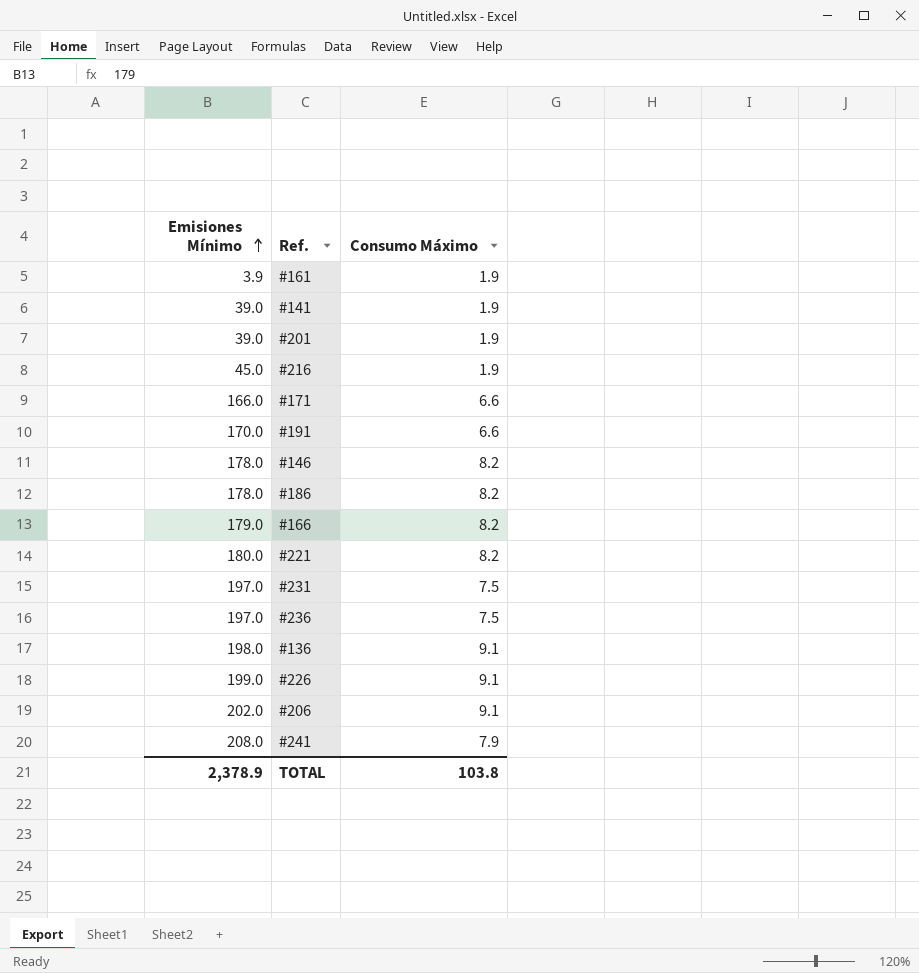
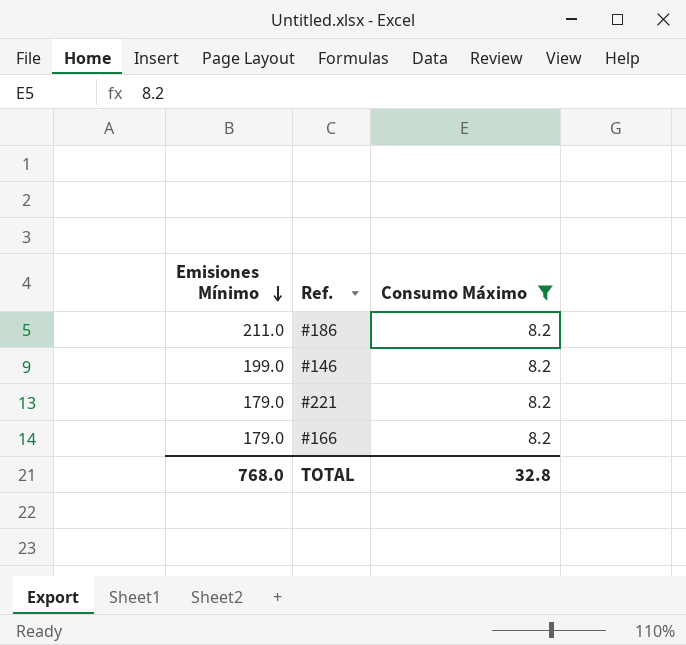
filter: none -> Consumo Máximo = 8.2
row order: Emisiones Mínimo ascending -> Emisiones Mínimo descending
#186 | Emisiones Mínimo: 178.0 -> 211.0
#146 | Emisiones Mínimo: 178.0 -> 199.0
#221 | Emisiones Mínimo: 180.0 -> 179.0
TOTAL | Emisiones Mínimo: 2,378.9 -> 768.0
TOTAL | Consumo Máximo: 103.8 -> 32.8

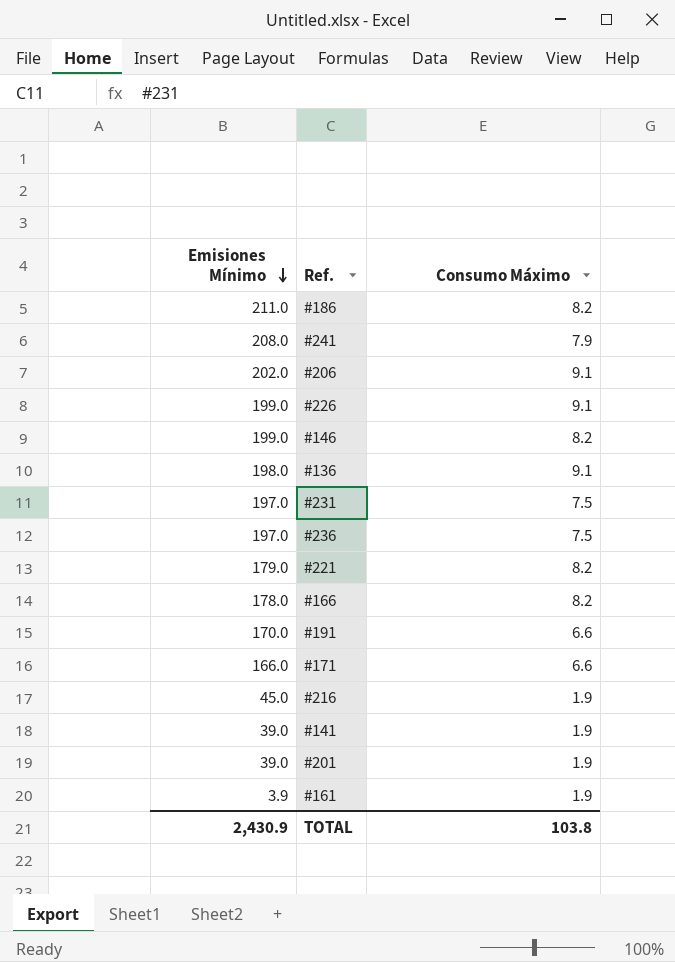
filter: Consumo Máximo = 8.2 -> none
#166 | Emisiones Mínimo: 179.0 -> 178.0
TOTAL | Emisiones Mínimo: 768.0 -> 2,430.9
TOTAL | Consumo Máximo: 32.8 -> 103.8

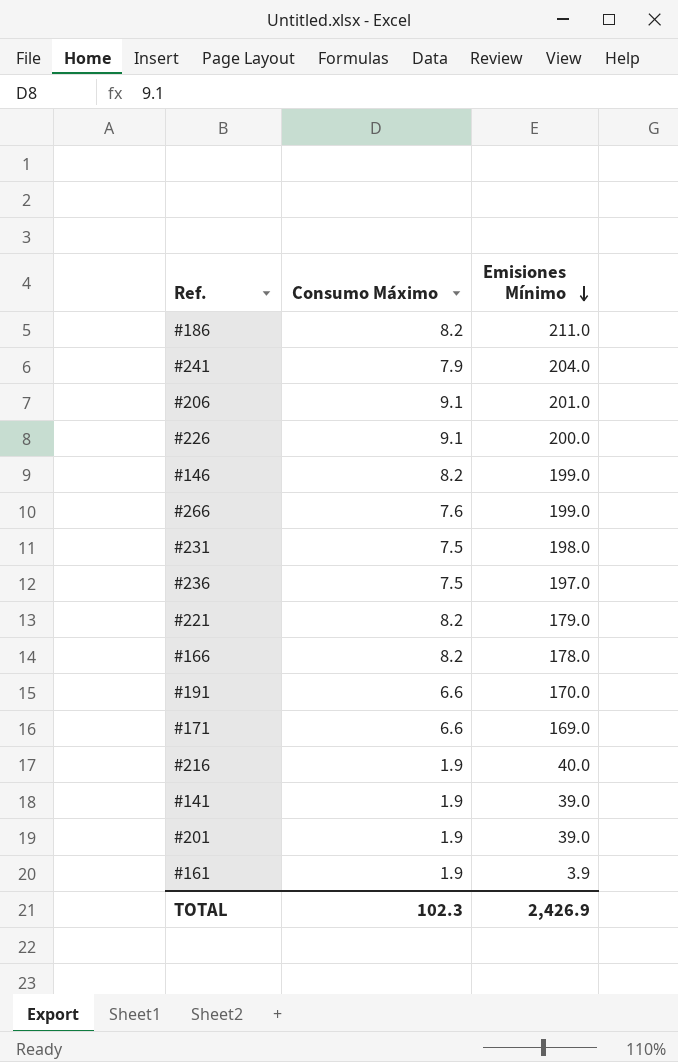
column Emisiones Mínimo | position: 1 -> 3
row #136: 198.0 | 9.1 -> none
#241 | Emisiones Mínimo: 208.0 -> 204.0
#206 | Emisiones Mínimo: 202.0 -> 201.0
#226 | Emisiones Mínimo: 199.0 -> 200.0
row #266: none -> 7.6 | 199.0
#231 | Emisiones Mínimo: 197.0 -> 198.0
#171 | Emisiones Mínimo: 166.0 -> 169.0
#216 | Emisiones Mínimo: 45.0 -> 40.0
TOTAL | Consumo Máximo: 103.8 -> 102.3
TOTAL | Emisiones Mínimo: 2,430.9 -> 2,426.9

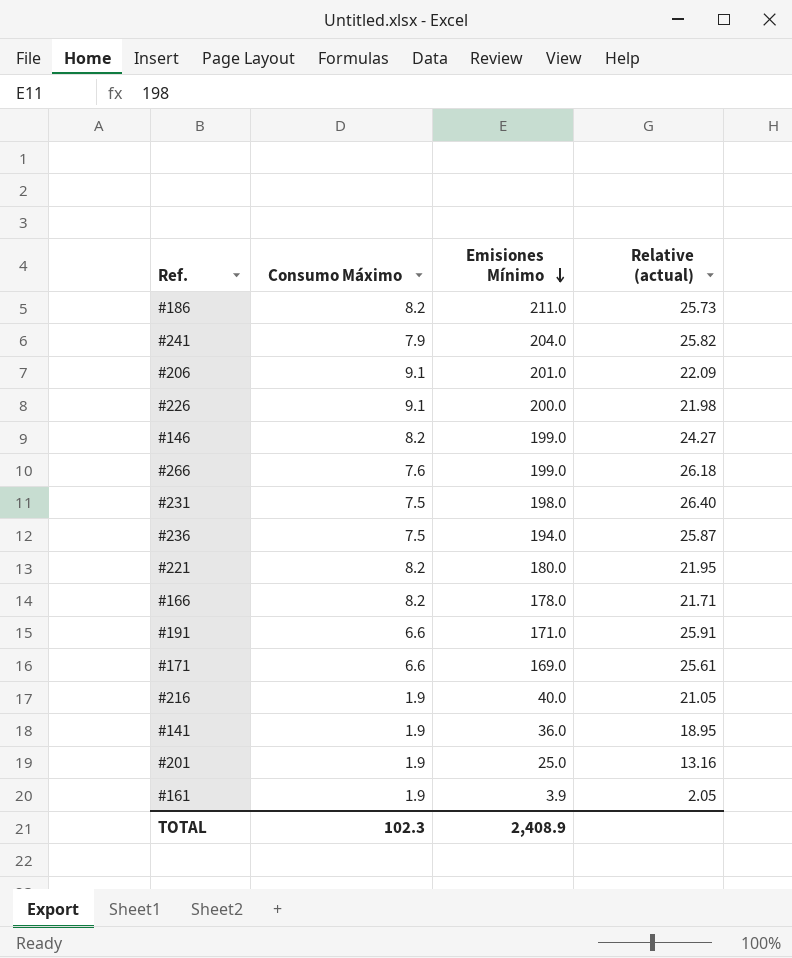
column Relative (actual) | formula: none -> [Emisiones Mínimo] / [Consumo Máximo]
#236 | Emisiones Mínimo: 197.0 -> 194.0
#221 | Emisiones Mínimo: 179.0 -> 180.0
#191 | Emisiones Mínimo: 170.0 -> 171.0
#141 | Emisiones Mínimo: 39.0 -> 36.0
#201 | Emisiones Mínimo: 39.0 -> 25.0
TOTAL | Emisiones Mínimo: 2,426.9 -> 2,408.9

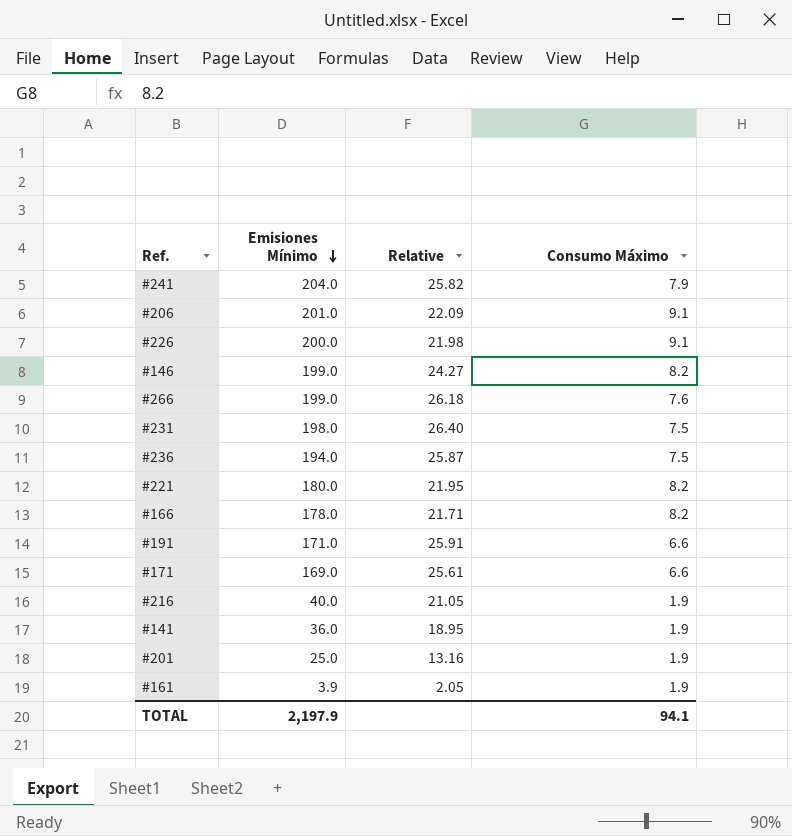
column name: Relative (actual) -> Relative
column Consumo Máximo | position: 2 -> 4
row #186: 8.2 | 211.0 | 25.73 -> none
TOTAL | Emisiones Mínimo: 2,408.9 -> 2,197.9
TOTAL | Consumo Máximo: 102.3 -> 94.1

